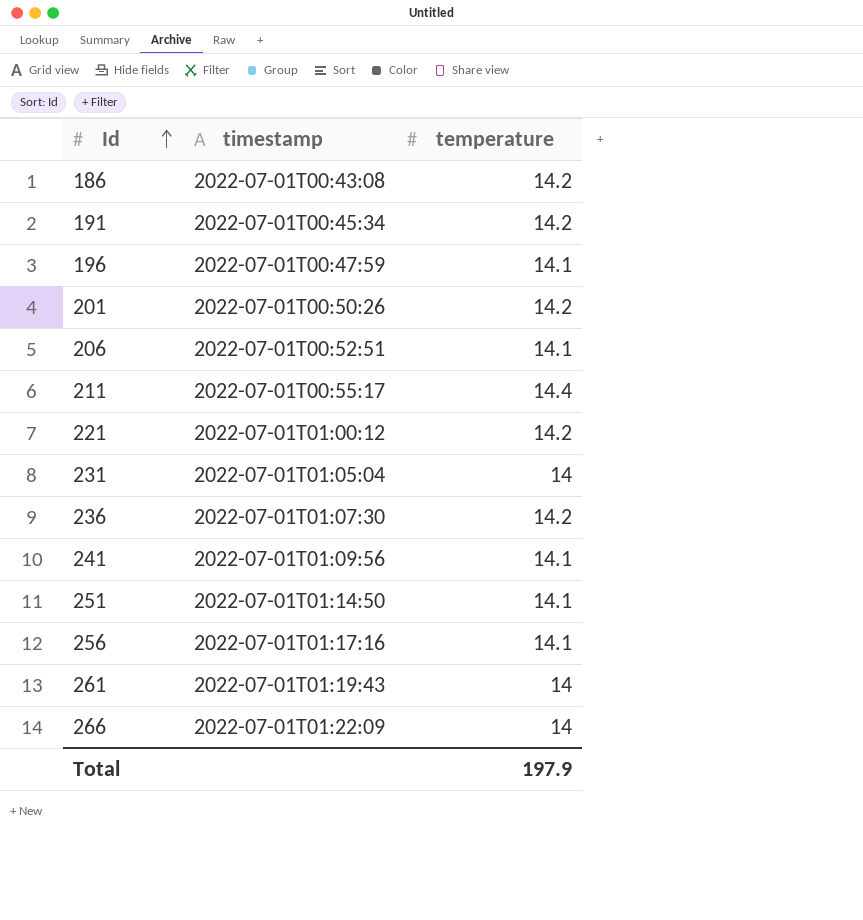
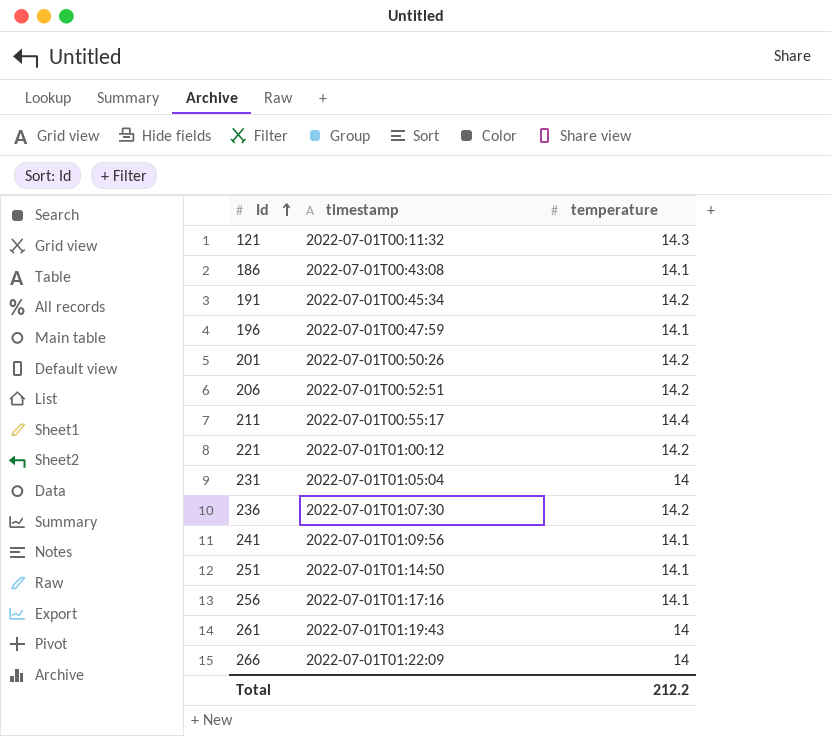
row 121: none -> 2022-07-01T00:11:32 | 14.3
186 | temperature: 14.2 -> 14.1
206 | temperature: 14.1 -> 14.2
Total | temperature: 197.9 -> 212.2

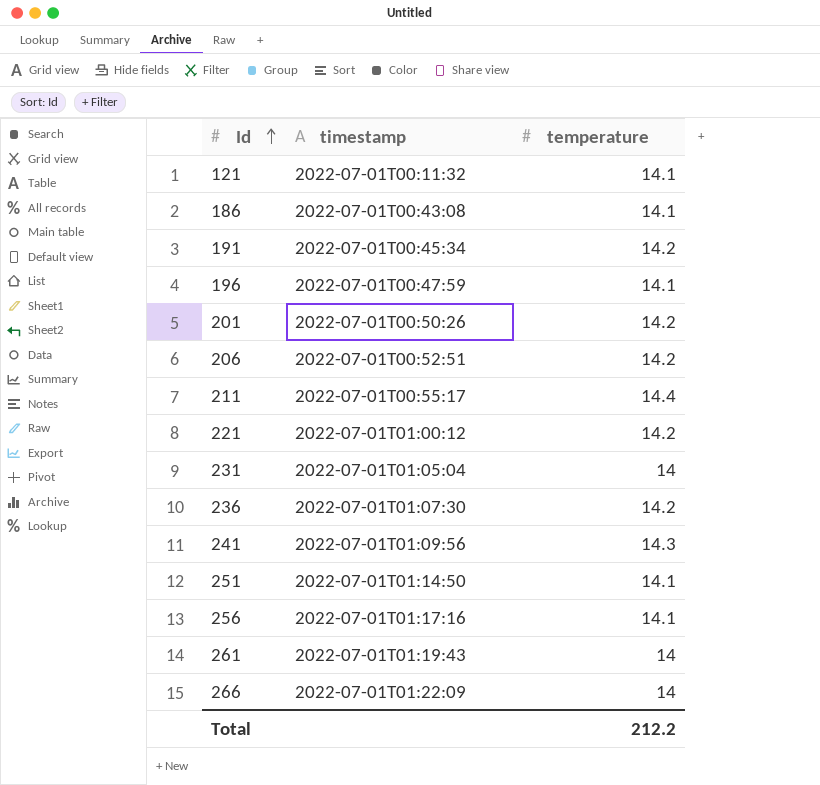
121 | temperature: 14.3 -> 14.1
241 | temperature: 14.1 -> 14.3

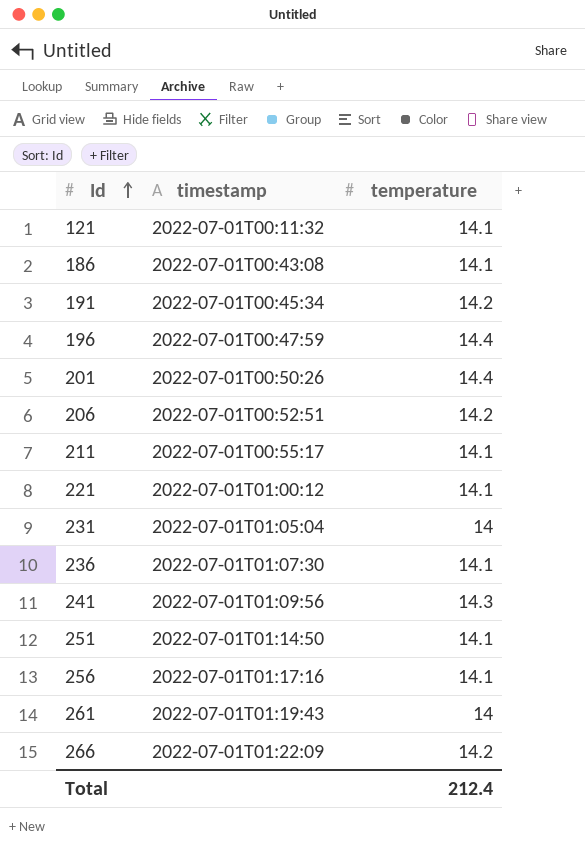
196 | temperature: 14.1 -> 14.4
201 | temperature: 14.2 -> 14.4
211 | temperature: 14.4 -> 14.1
221 | temperature: 14.2 -> 14.1
236 | temperature: 14.2 -> 14.1
266 | temperature: 14 -> 14.2
Total | temperature: 212.2 -> 212.4

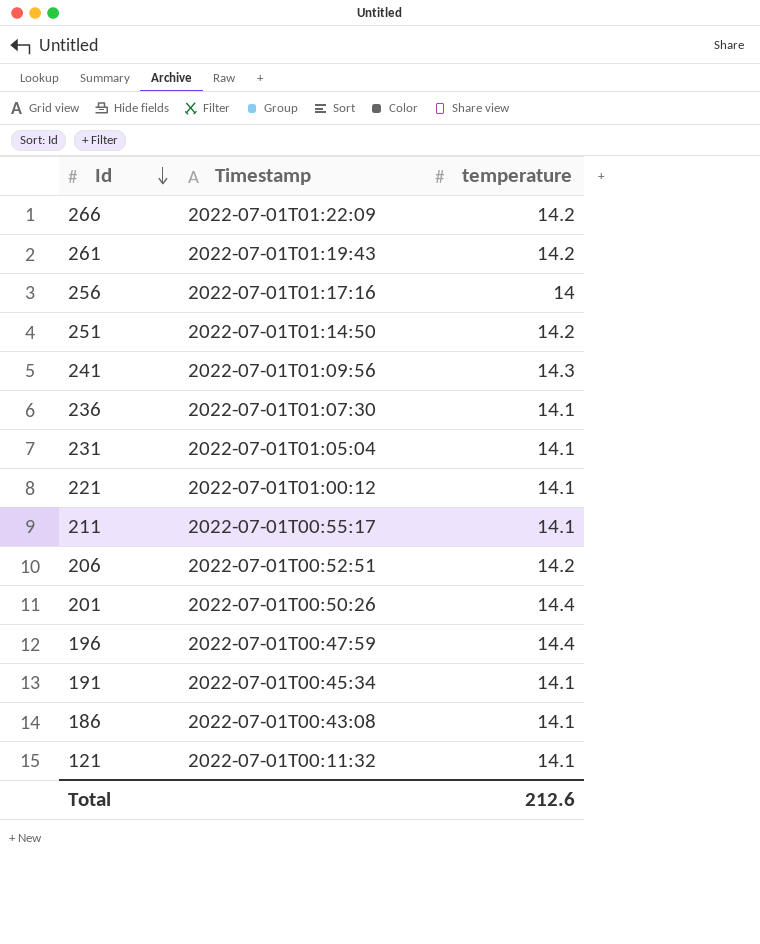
row order: Id ascending -> Id descending
column name: timestamp -> Timestamp
261 | temperature: 14 -> 14.2
256 | temperature: 14.1 -> 14
251 | temperature: 14.1 -> 14.2
231 | temperature: 14 -> 14.1
191 | temperature: 14.2 -> 14.1
Total | temperature: 212.4 -> 212.6

